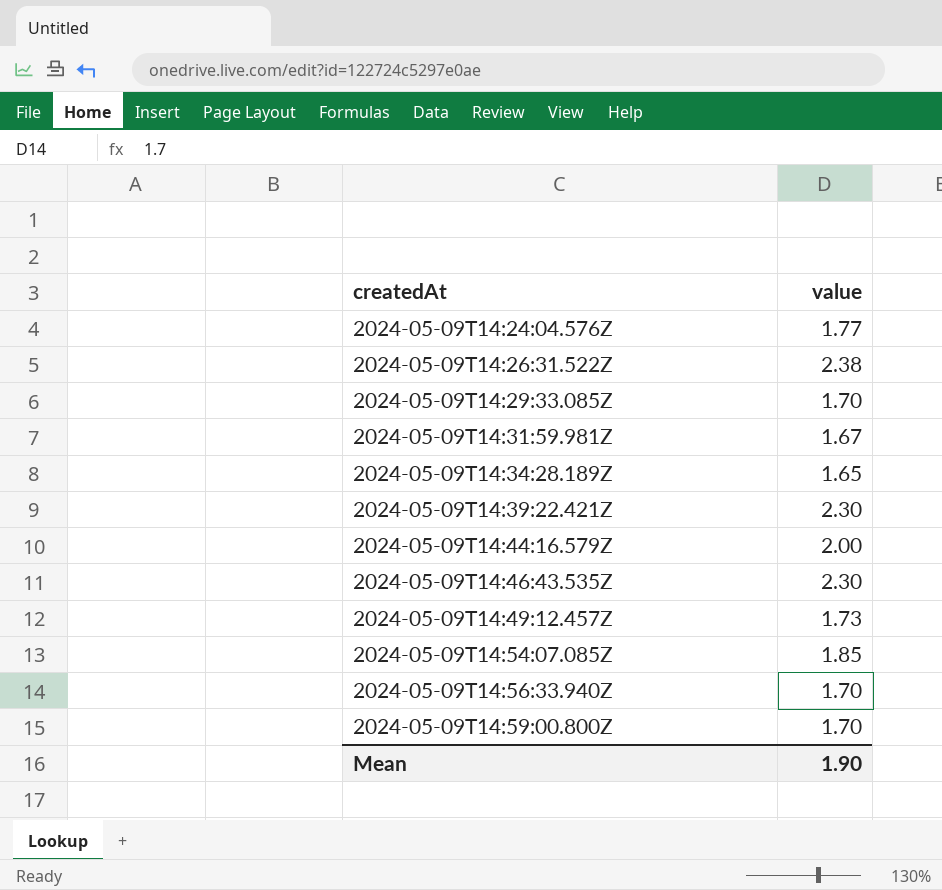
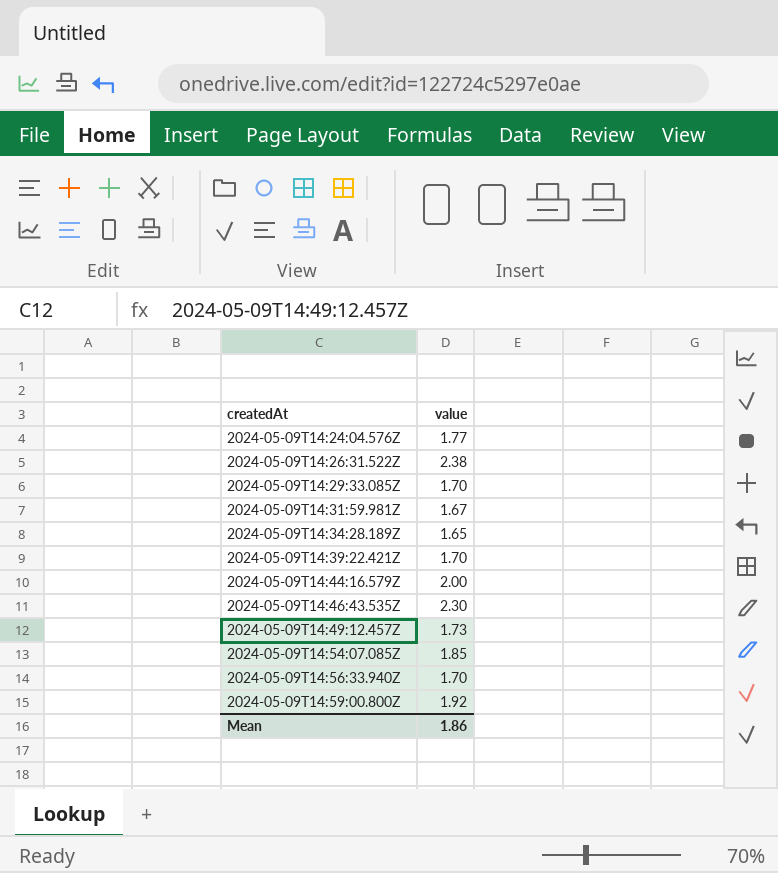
2024-05-09T14:39:22.421Z | value: 2.30 -> 1.70
2024-05-09T14:59:00.800Z | value: 1.70 -> 1.92
Mean | value: 1.90 -> 1.86

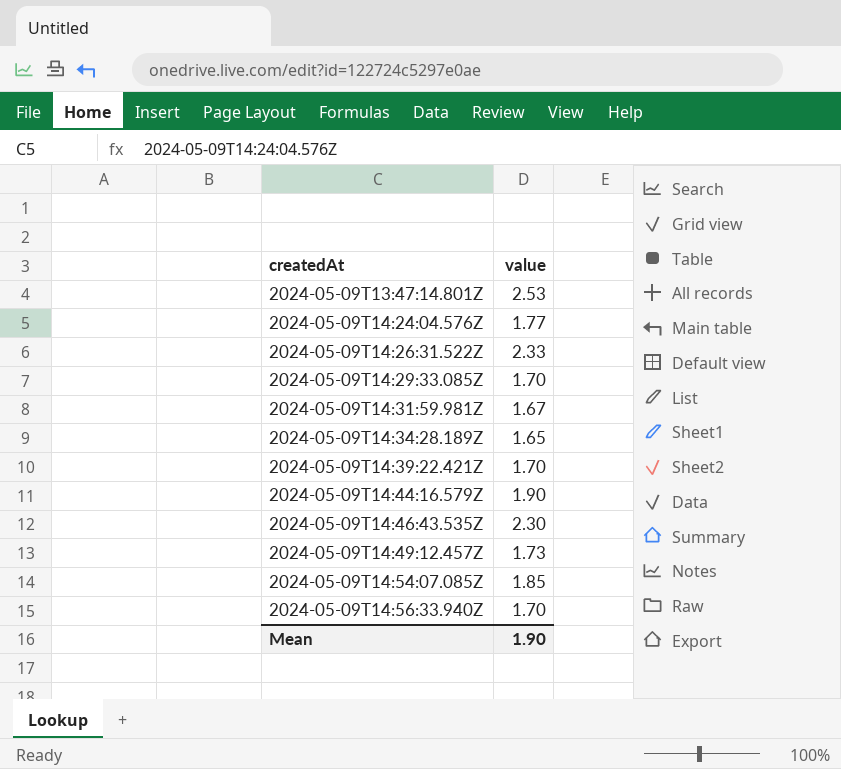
row 2024-05-09T14:59:00.800Z: 1.92 -> none
row 2024-05-09T13:47:14.801Z: none -> 2.53
2024-05-09T14:26:31.522Z | value: 2.38 -> 2.33
2024-05-09T14:44:16.579Z | value: 2.00 -> 1.90
Mean | value: 1.86 -> 1.90

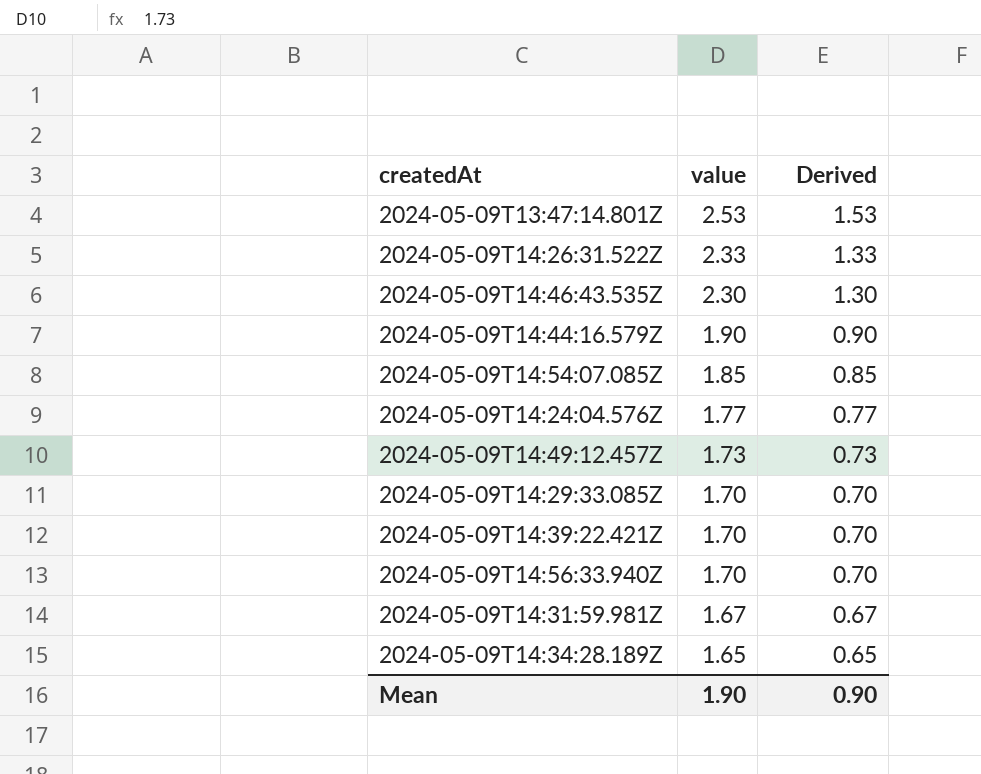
row order: createdAt ascending -> value descending
column Derived | formula: none -> [value] - 1

